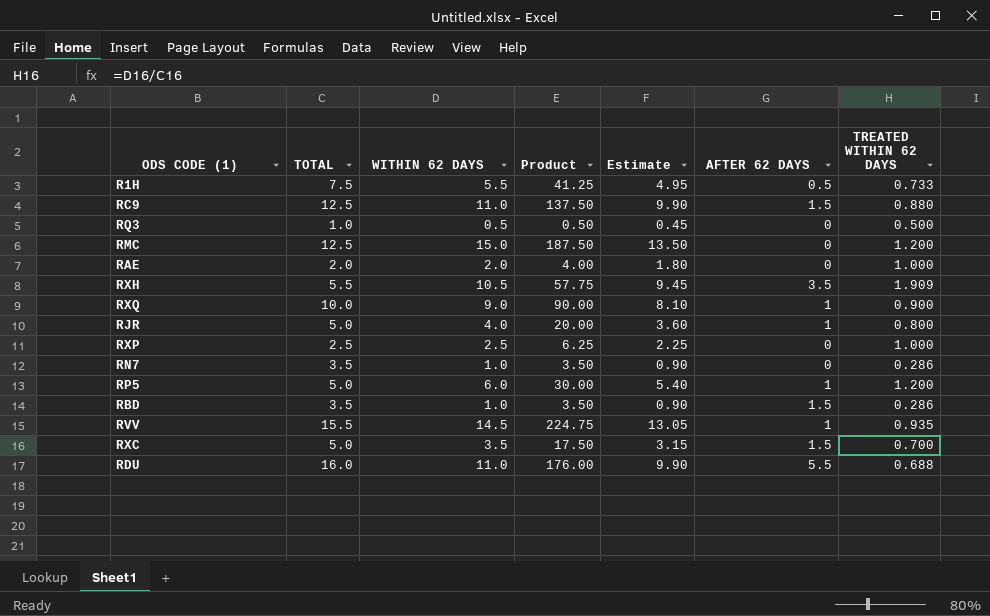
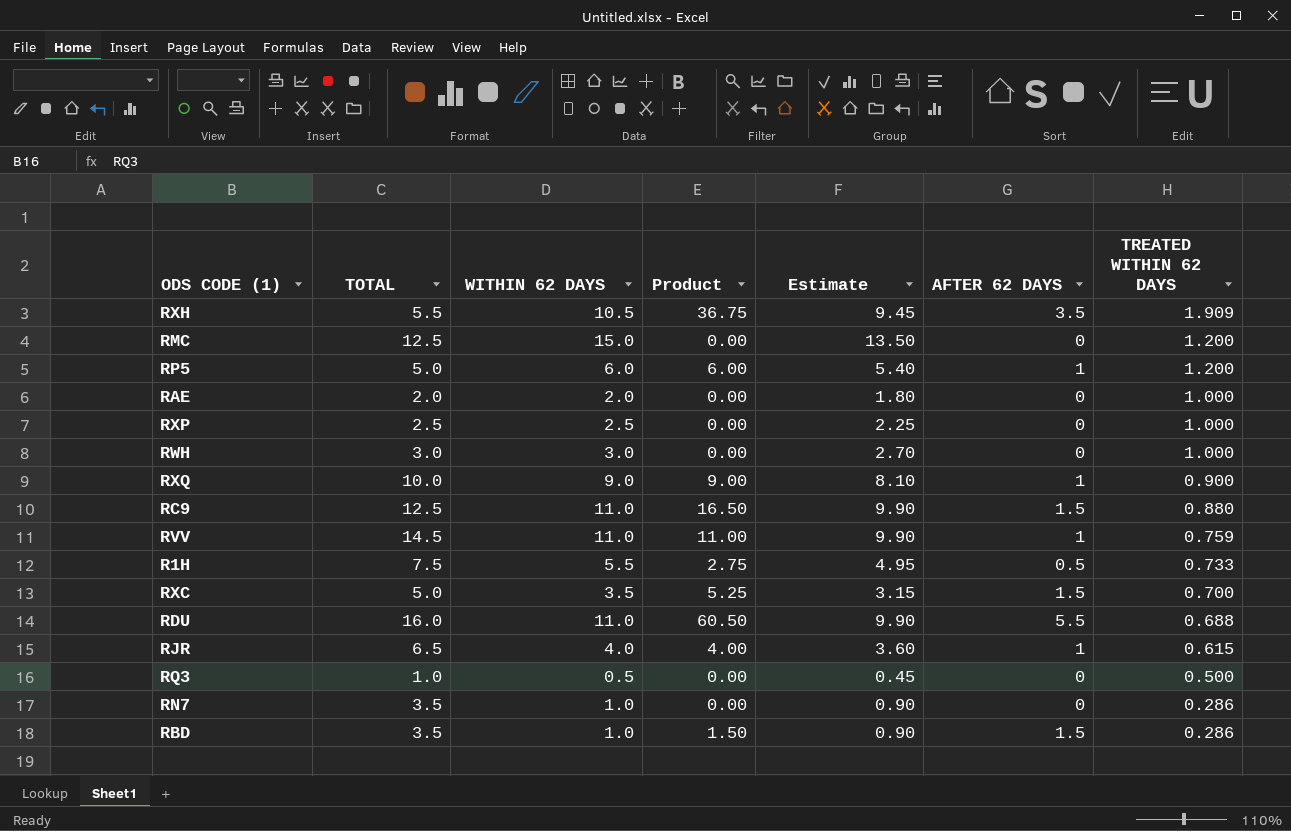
row order: none -> TREATED WITHIN 62 DAYS descending
column Product | formula: [TOTAL] * [WITHIN 62 DAYS] -> [WITHIN 62 DAYS] * [AFTER 62 DAYS]
row RWH: none -> 3.0 | 3.0 | 0.00 | 2.70 | 0 | 1.000
RVV | TOTAL: 15.5 -> 14.5
RVV | WITHIN 62 DAYS: 14.5 -> 11.0
RVV | Estimate: 13.05 -> 9.90
RVV | TREATED WITHIN 62 DAYS: 0.935 -> 0.759
RJR | TOTAL: 5.0 -> 6.5
RJR | TREATED WITHIN 62 DAYS: 0.800 -> 0.615

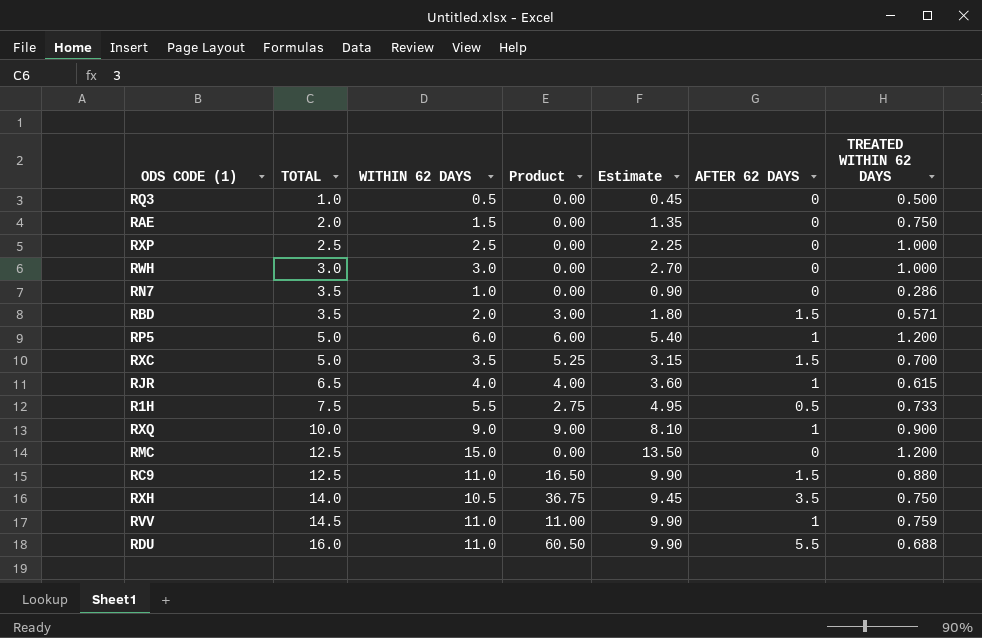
row order: TREATED WITHIN 62 DAYS descending -> TOTAL ascending
RAE | WITHIN 62 DAYS: 2.0 -> 1.5
RAE | Estimate: 1.80 -> 1.35
RAE | TREATED WITHIN 62 DAYS: 1.000 -> 0.750
RBD | WITHIN 62 DAYS: 1.0 -> 2.0
RBD | Product: 1.50 -> 3.00
RBD | Estimate: 0.90 -> 1.80
RBD | TREATED WITHIN 62 DAYS: 0.286 -> 0.571
RXH | TOTAL: 5.5 -> 14.0
RXH | TREATED WITHIN 62 DAYS: 1.909 -> 0.750

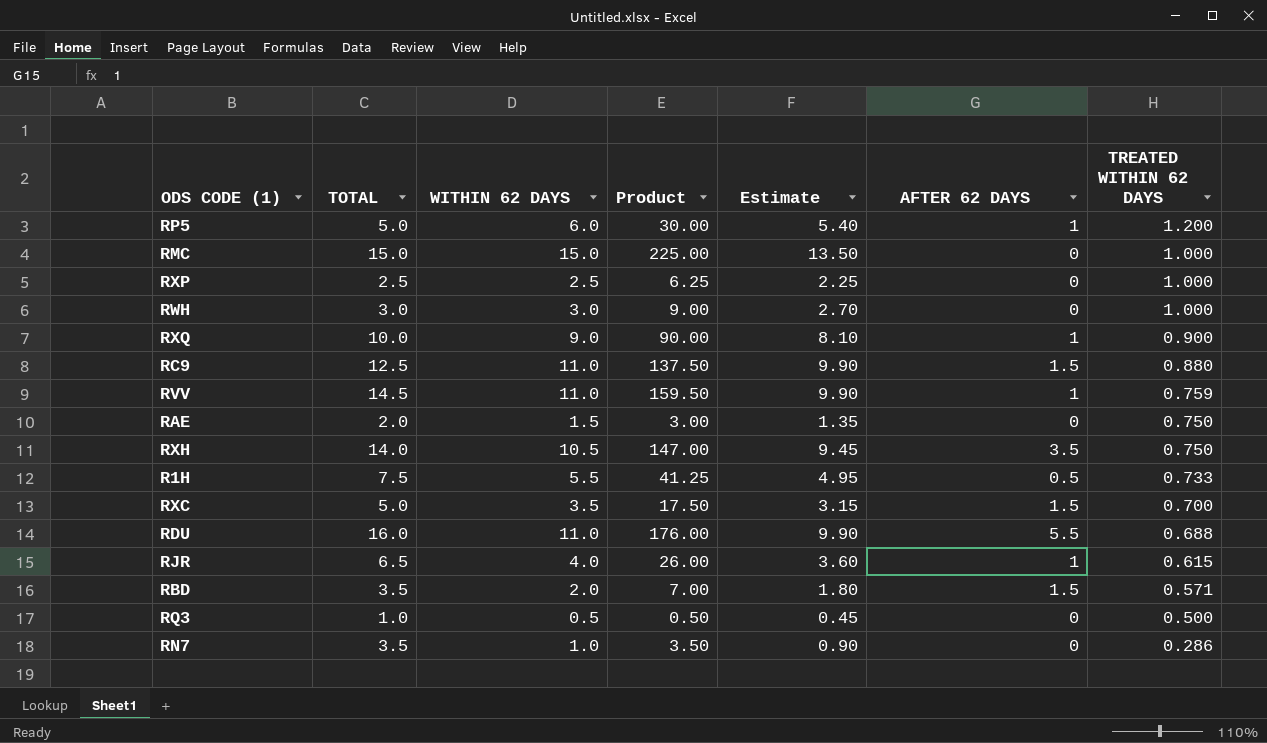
row order: TOTAL ascending -> TREATED WITHIN 62 DAYS descending
column Product | formula: [WITHIN 62 DAYS] * [AFTER 62 DAYS] -> [TOTAL] * [WITHIN 62 DAYS]
RMC | TOTAL: 12.5 -> 15.0
RMC | TREATED WITHIN 62 DAYS: 1.200 -> 1.000

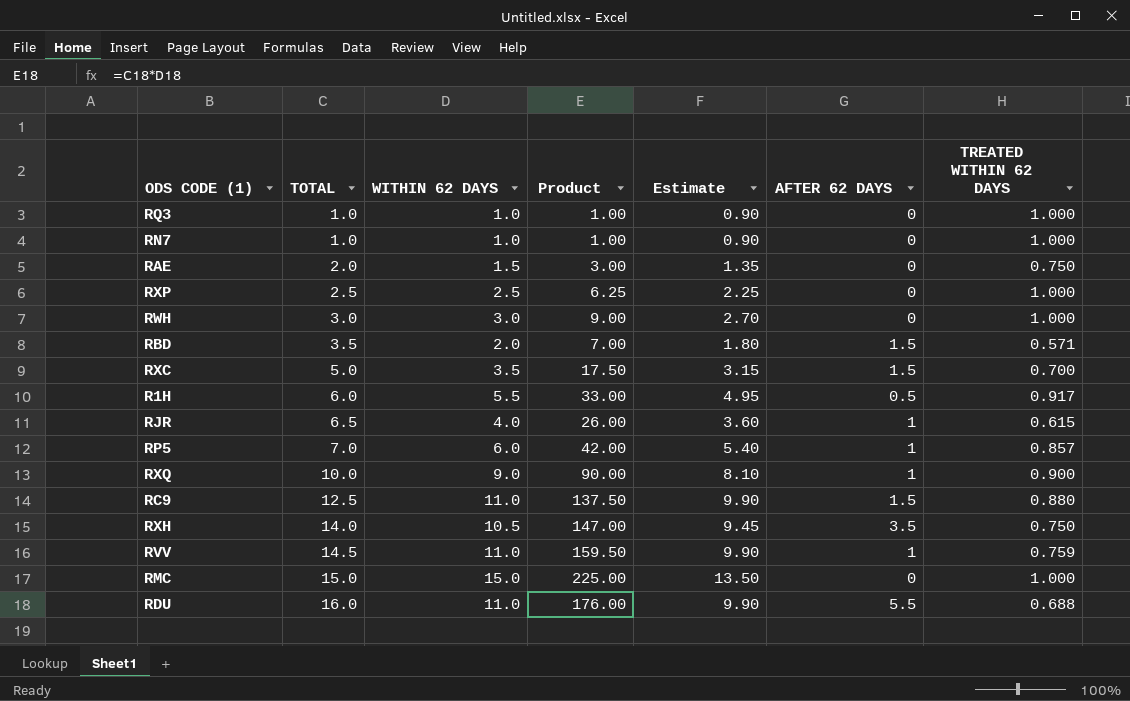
row order: TREATED WITHIN 62 DAYS descending -> TOTAL ascending
RQ3 | WITHIN 62 DAYS: 0.5 -> 1.0
RQ3 | Product: 0.50 -> 1.00
RQ3 | Estimate: 0.45 -> 0.90
RQ3 | TREATED WITHIN 62 DAYS: 0.500 -> 1.000
RN7 | TOTAL: 3.5 -> 1.0
RN7 | Product: 3.50 -> 1.00
RN7 | TREATED WITHIN 62 DAYS: 0.286 -> 1.000
R1H | TOTAL: 7.5 -> 6.0
R1H | Product: 41.25 -> 33.00
R1H | TREATED WITHIN 62 DAYS: 0.733 -> 0.917
RP5 | TOTAL: 5.0 -> 7.0
RP5 | Product: 30.00 -> 42.00
RP5 | TREATED WITHIN 62 DAYS: 1.200 -> 0.857

